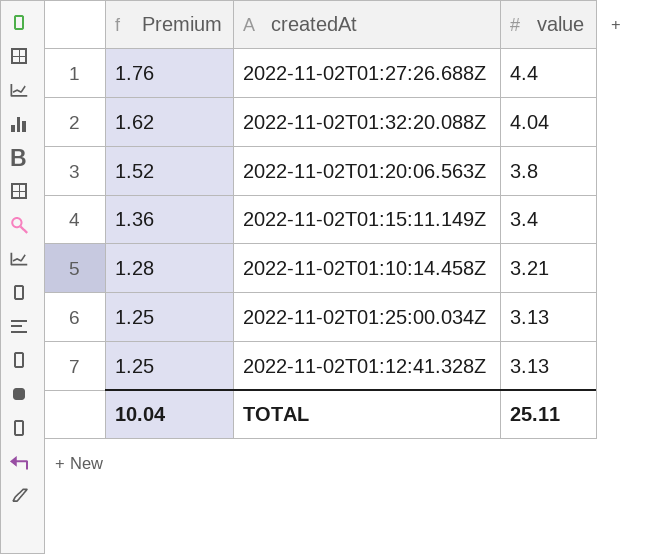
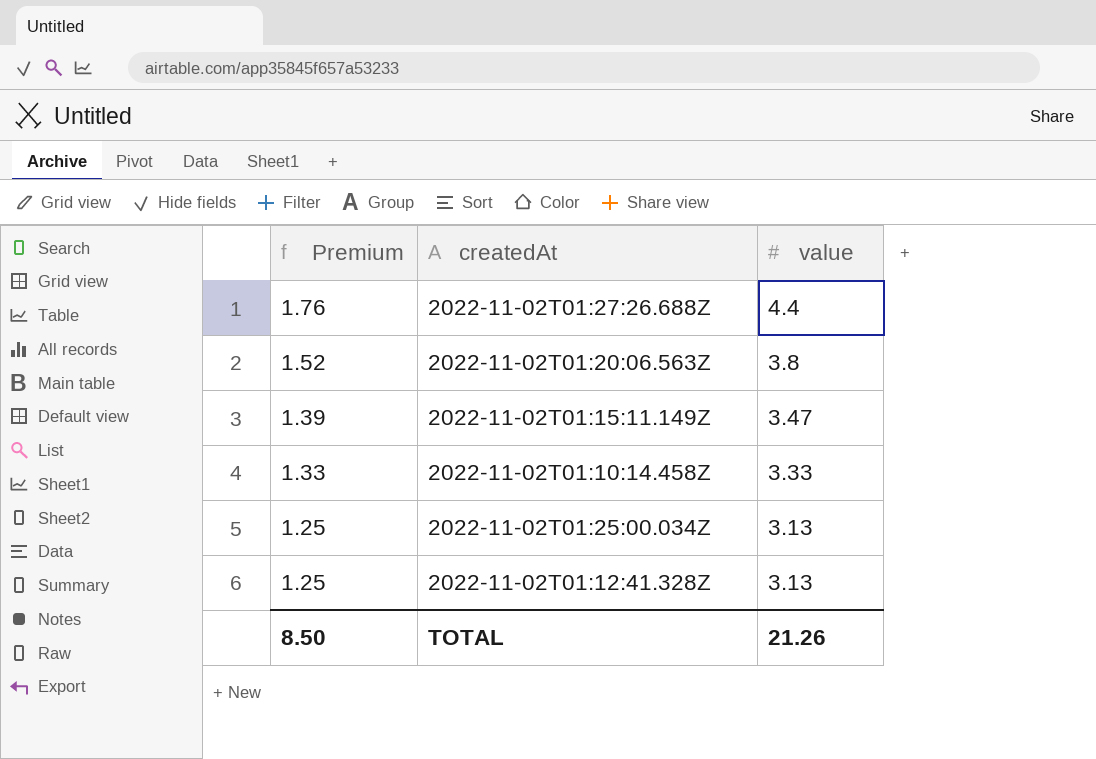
row 2022-11-02T01:32:20.088Z: 1.62 | 4.04 -> none
2022-11-02T01:15:11.149Z | Premium: 1.36 -> 1.39
2022-11-02T01:15:11.149Z | value: 3.4 -> 3.47
2022-11-02T01:10:14.458Z | Premium: 1.28 -> 1.33
2022-11-02T01:10:14.458Z | value: 3.21 -> 3.33
TOTAL | Premium: 10.04 -> 8.50
TOTAL | value: 25.11 -> 21.26

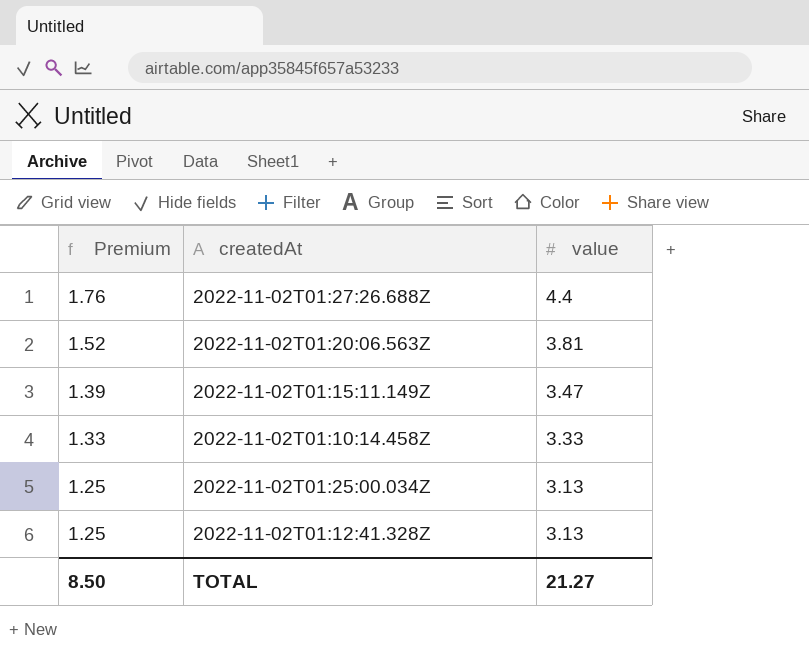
2022-11-02T01:20:06.563Z | value: 3.8 -> 3.81
TOTAL | value: 21.26 -> 21.27

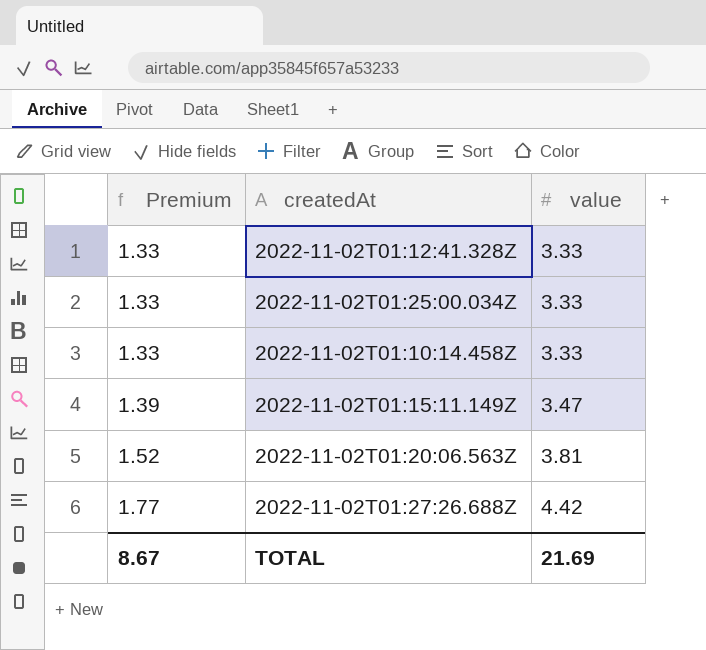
row order: Premium descending -> Premium ascending
2022-11-02T01:12:41.328Z | Premium: 1.25 -> 1.33
2022-11-02T01:12:41.328Z | value: 3.13 -> 3.33
2022-11-02T01:25:00.034Z | Premium: 1.25 -> 1.33
2022-11-02T01:25:00.034Z | value: 3.13 -> 3.33
2022-11-02T01:27:26.688Z | Premium: 1.76 -> 1.77
2022-11-02T01:27:26.688Z | value: 4.4 -> 4.42
TOTAL | Premium: 8.50 -> 8.67
TOTAL | value: 21.27 -> 21.69

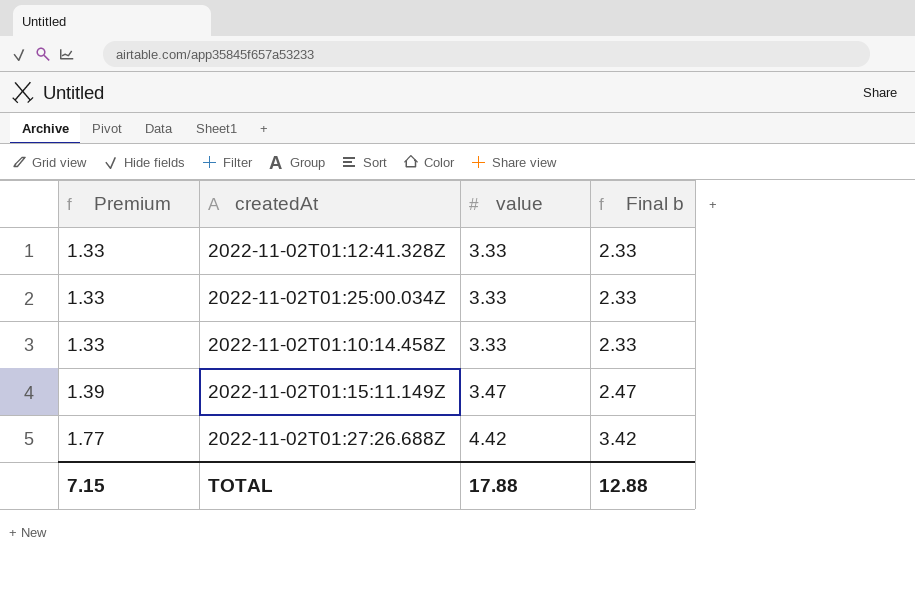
column Final b | formula: none -> [value] - 1
row 2022-11-02T01:20:06.563Z: 1.52 | 3.81 -> none
TOTAL | Premium: 8.67 -> 7.15
TOTAL | value: 21.69 -> 17.88

